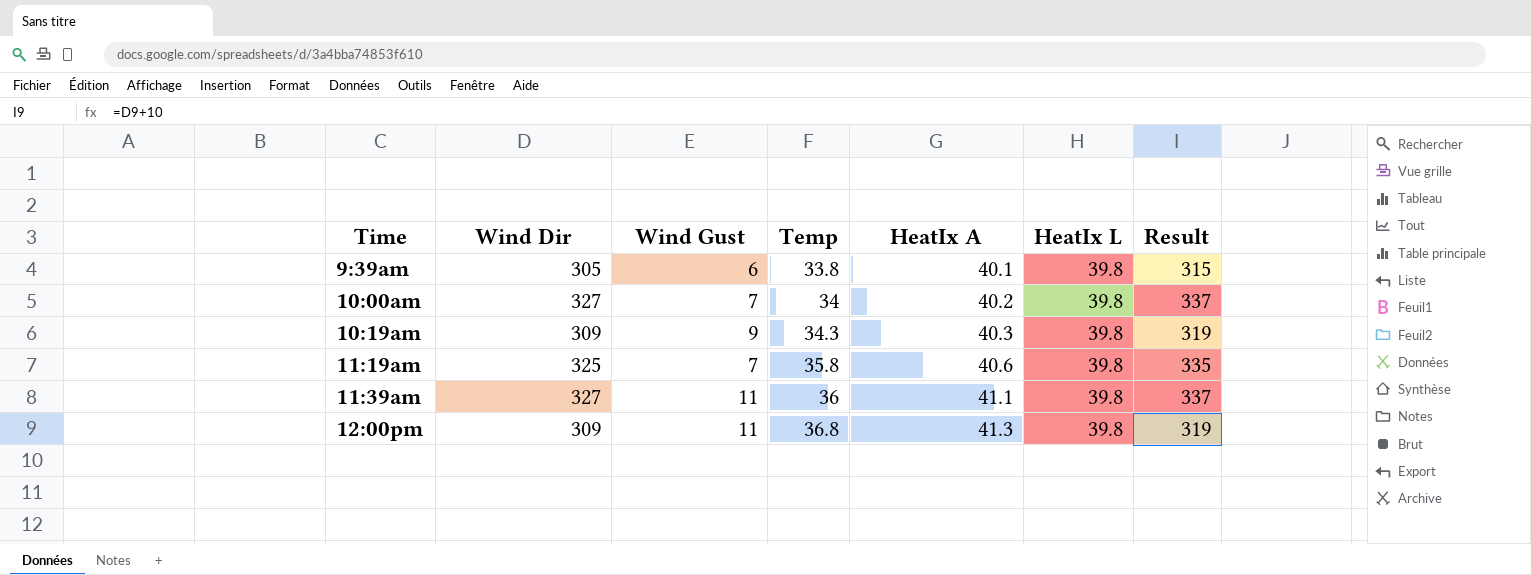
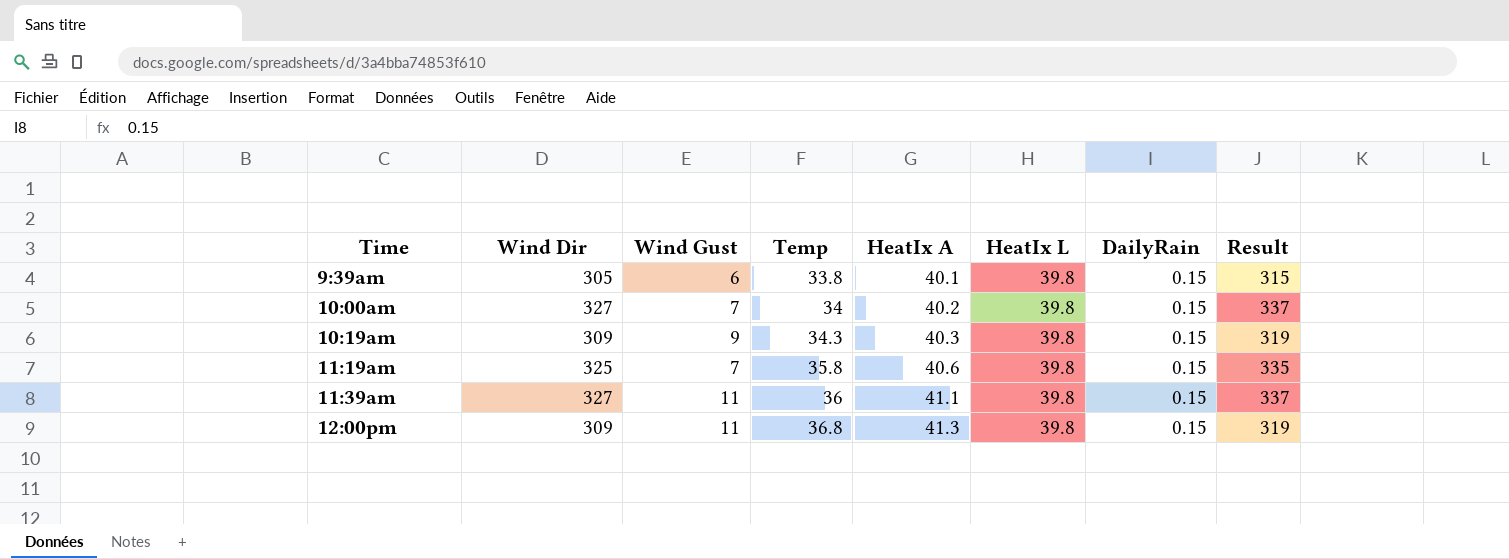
column DailyRain | position: none -> 7

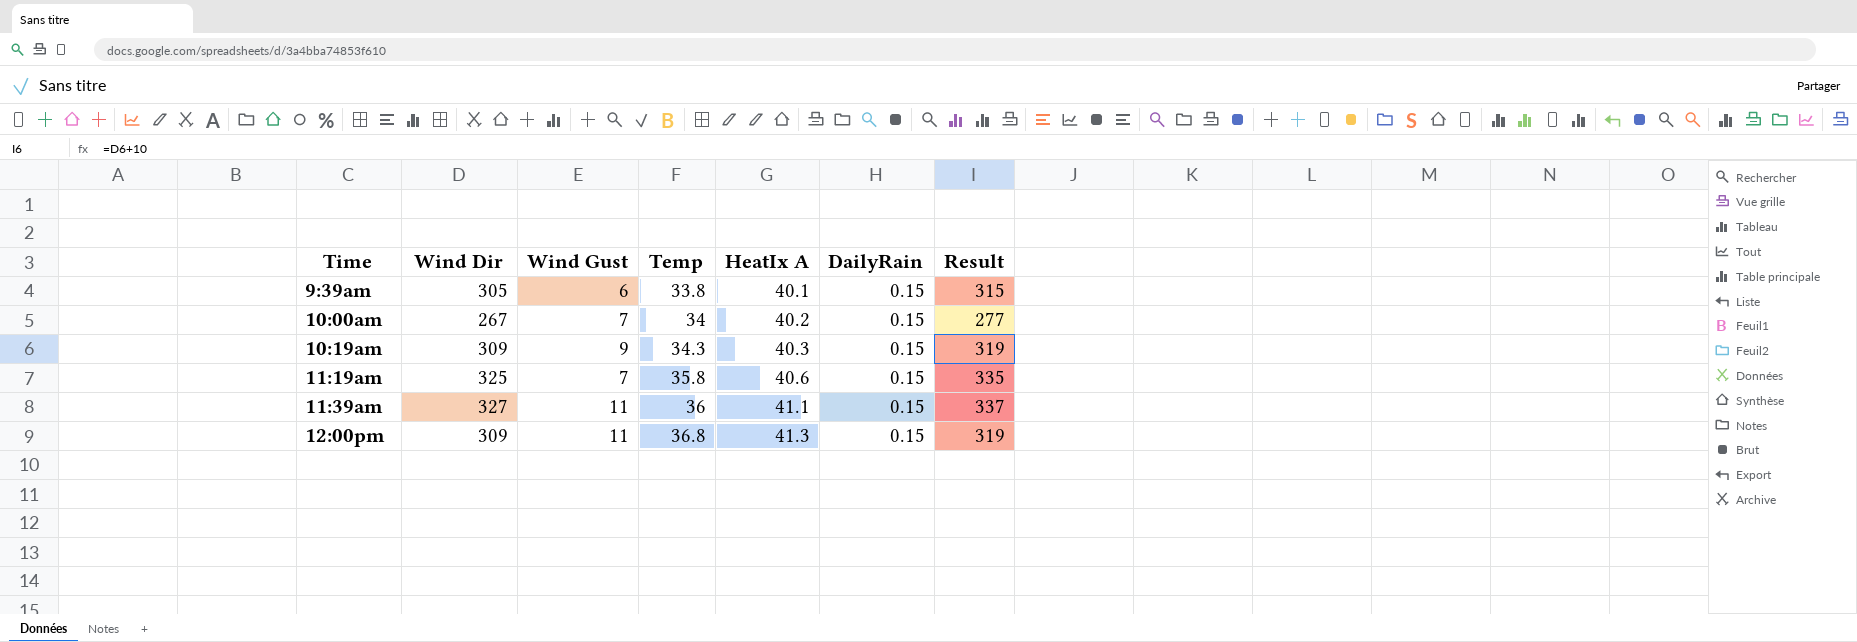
column HeatIx L | position: 6 -> none
10:00am | Wind Dir: 327 -> 267
10:00am | Result: 337 -> 277

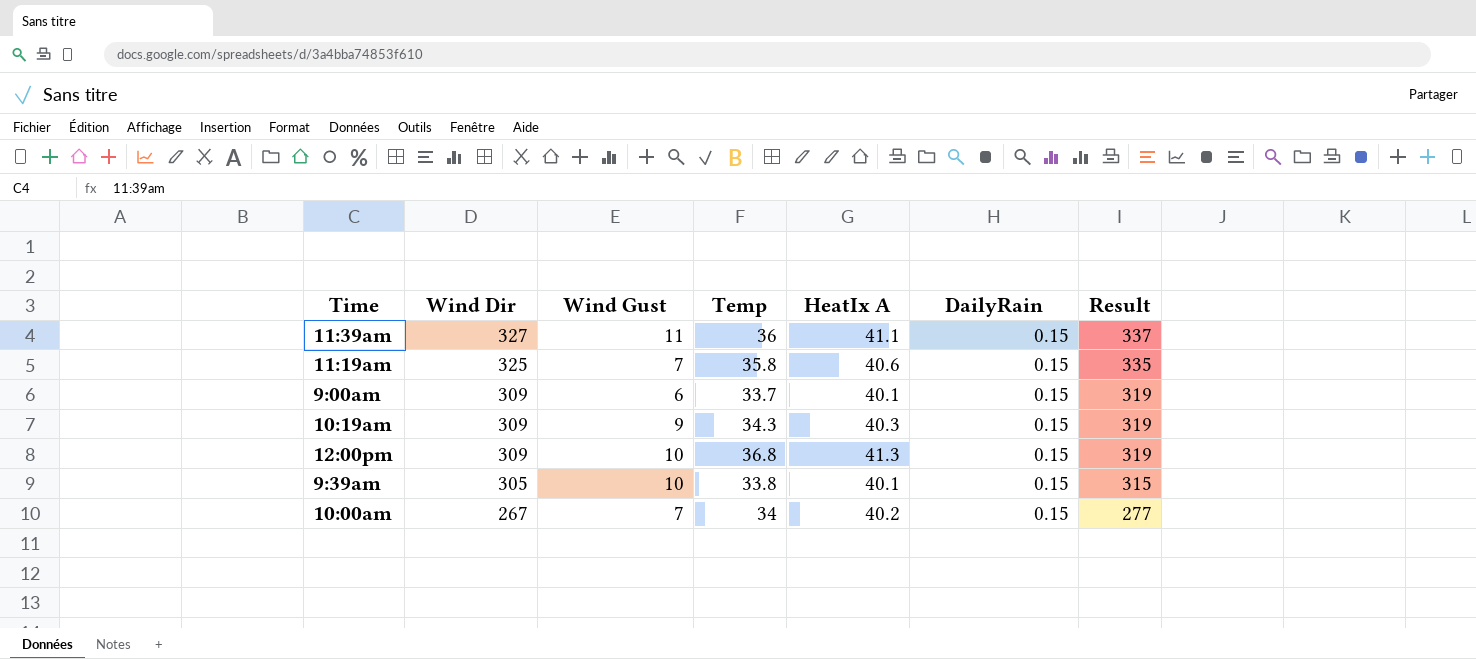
row order: Time ascending -> Wind Dir descending
row 9:00am: none -> 309 | 6 | 33.7 | 40.1 | 0.15 | 319
12:00pm | Wind Gust: 11 -> 10
9:39am | Wind Gust: 6 -> 10

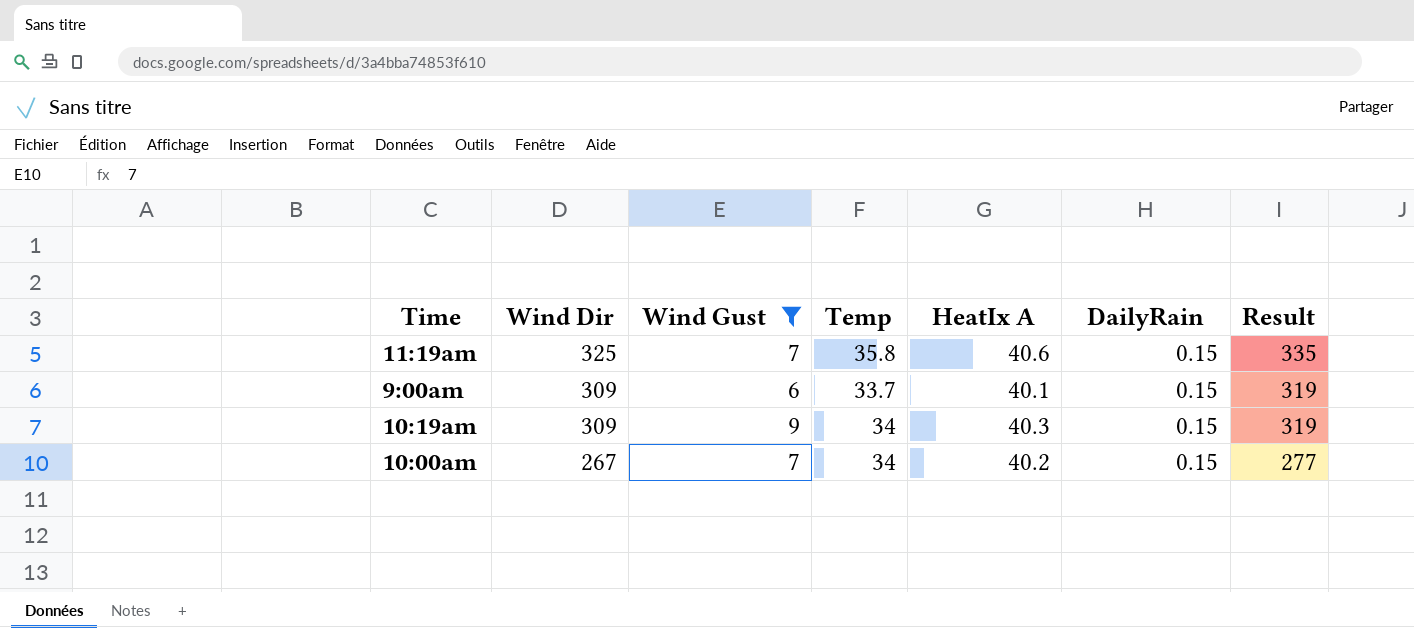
filter: none -> Wind Gust <= 9
10:19am | Temp: 34.3 -> 34

